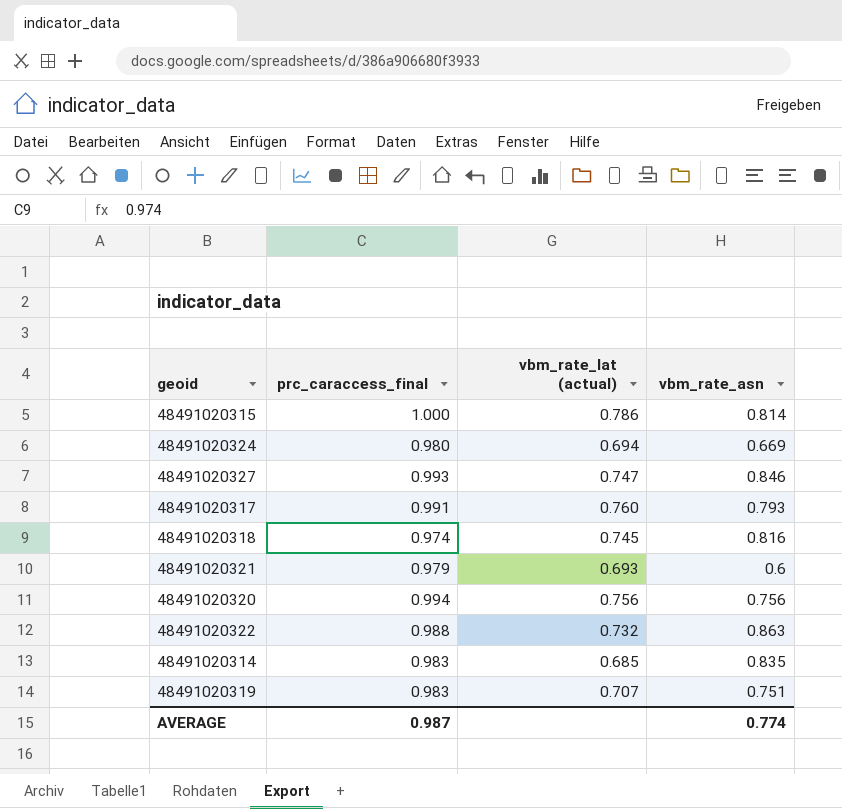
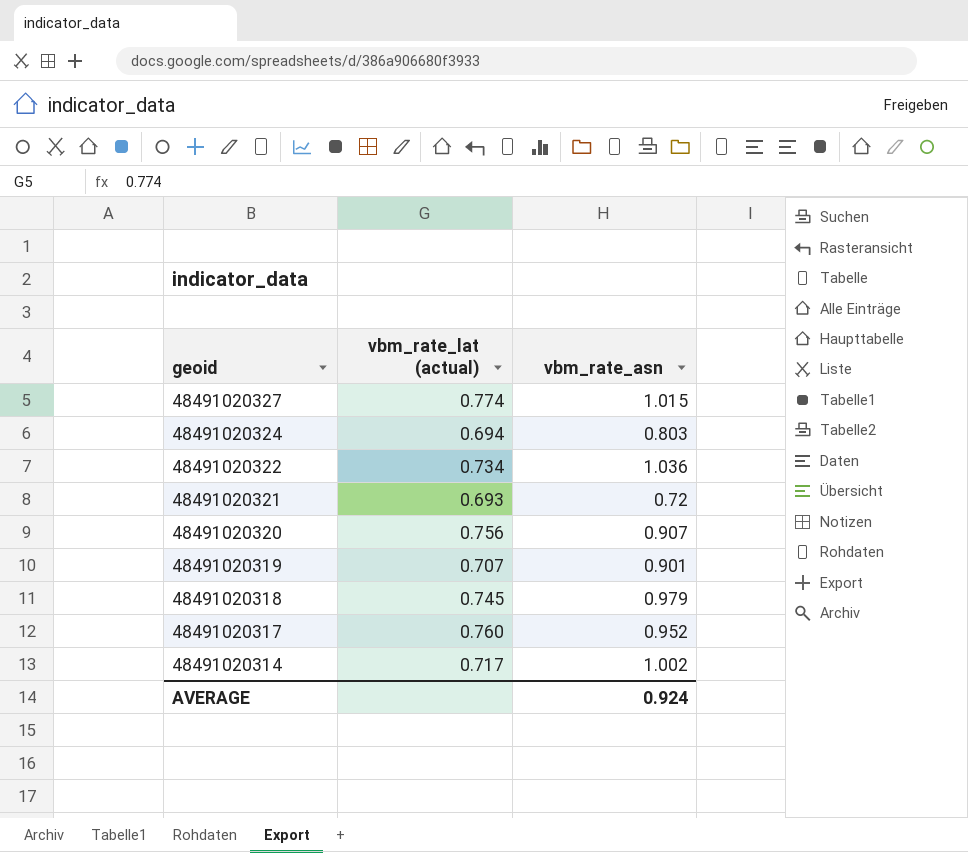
row order: none -> geoid descending
column prc_caraccess_final | position: 2 -> none
row 48491020315: 1.000 | 0.786 | 0.814 -> none
48491020327 | vbm_rate_lat (actual): 0.747 -> 0.774
48491020327 | vbm_rate_asn: 0.846 -> 1.015
48491020324 | vbm_rate_asn: 0.669 -> 0.803
48491020322 | vbm_rate_lat (actual): 0.732 -> 0.734
48491020322 | vbm_rate_asn: 0.863 -> 1.036
48491020321 | vbm_rate_asn: 0.6 -> 0.72
48491020320 | vbm_rate_asn: 0.756 -> 0.907
48491020319 | vbm_rate_asn: 0.751 -> 0.901
48491020318 | vbm_rate_asn: 0.816 -> 0.979
48491020317 | vbm_rate_asn: 0.793 -> 0.952
48491020314 | vbm_rate_lat (actual): 0.685 -> 0.717
48491020314 | vbm_rate_asn: 0.835 -> 1.002
AVERAGE | vbm_rate_asn: 0.774 -> 0.924

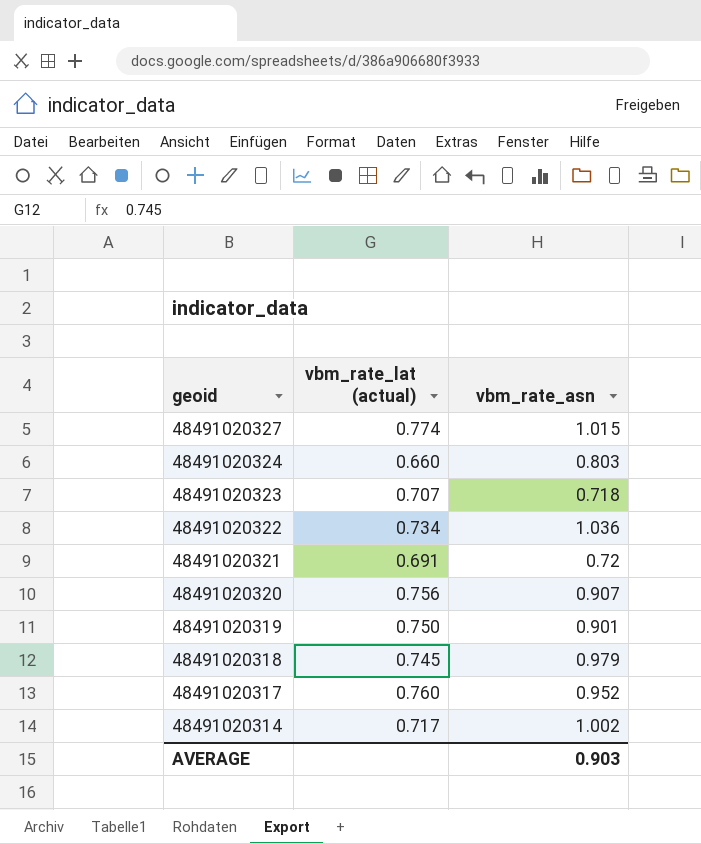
48491020324 | vbm_rate_lat (actual): 0.694 -> 0.660
row 48491020323: none -> 0.707 | 0.718
48491020321 | vbm_rate_lat (actual): 0.693 -> 0.691
48491020319 | vbm_rate_lat (actual): 0.707 -> 0.750
AVERAGE | vbm_rate_asn: 0.924 -> 0.903

